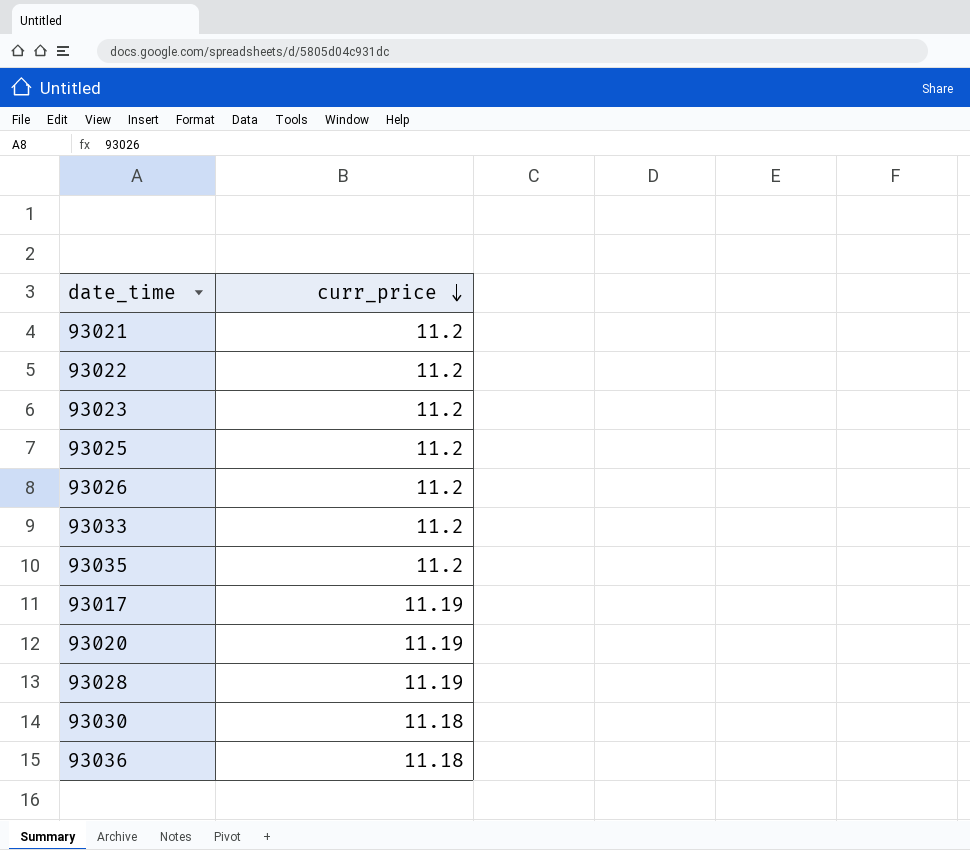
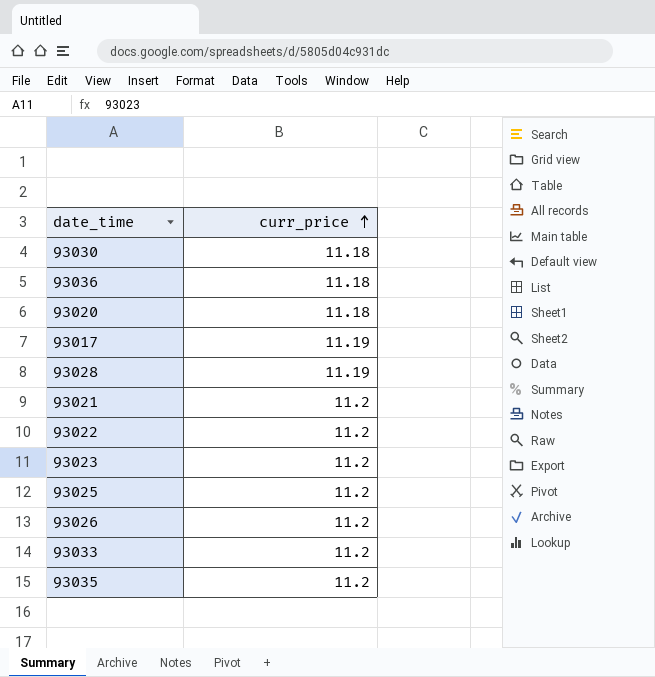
row order: curr_price descending -> curr_price ascending
93020 | curr_price: 11.19 -> 11.18

